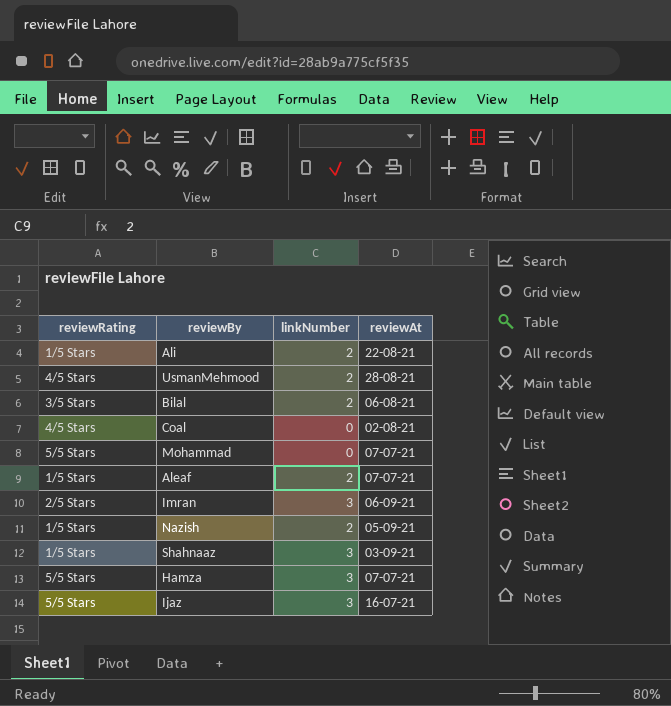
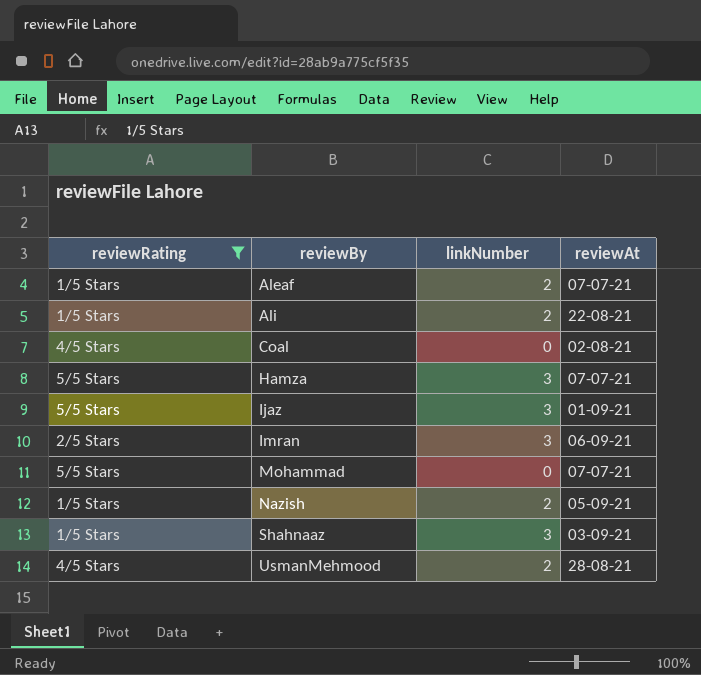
filter: none -> reviewRating != 3/5 Stars
row order: none -> reviewBy ascending
Ijaz | reviewAt: 16-07-21 -> 01-09-21

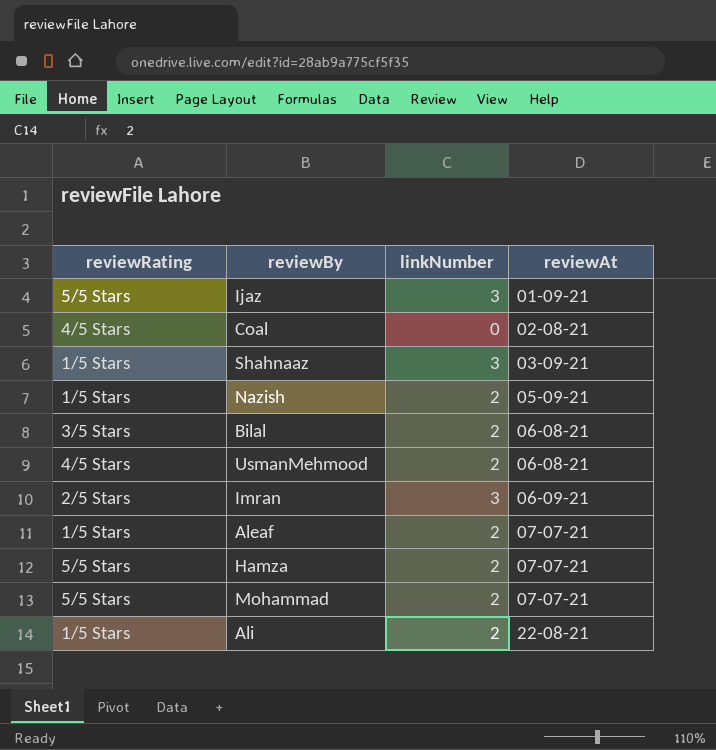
filter: reviewRating != 3/5 Stars -> none
row order: reviewBy ascending -> reviewAt ascending
UsmanMehmood | reviewAt: 28-08-21 -> 06-08-21
Hamza | linkNumber: 3 -> 2
Mohammad | linkNumber: 0 -> 2

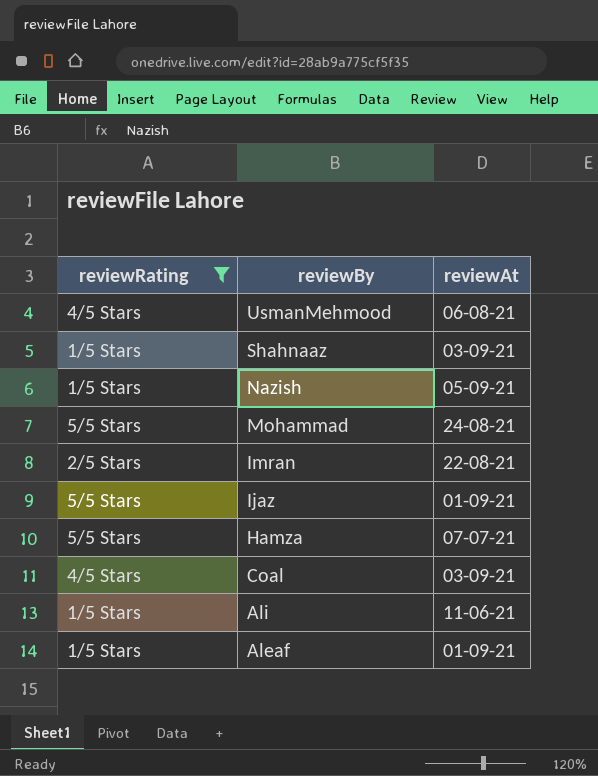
filter: none -> reviewRating != 3/5 Stars
row order: reviewAt ascending -> reviewBy descending
column linkNumber | position: 3 -> none
Mohammad | reviewAt: 07-07-21 -> 24-08-21
Imran | reviewAt: 06-09-21 -> 22-08-21
Coal | reviewAt: 02-08-21 -> 03-09-21
Ali | reviewAt: 22-08-21 -> 11-06-21
Aleaf | reviewAt: 07-07-21 -> 01-09-21

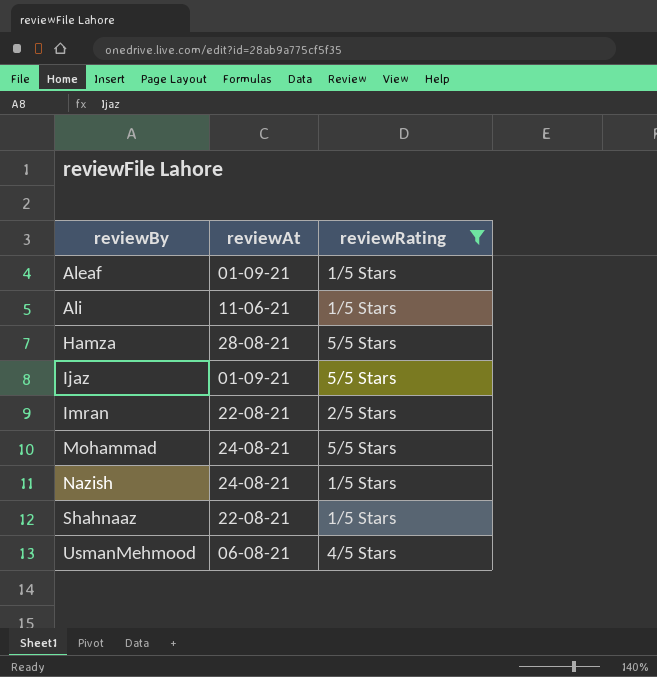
row order: reviewBy descending -> reviewBy ascending
column reviewRating | position: 1 -> 3
row Coal: 4/5 Stars | 03-09-21 -> none
Hamza | reviewAt: 07-07-21 -> 28-08-21
Nazish | reviewAt: 05-09-21 -> 24-08-21
Shahnaaz | reviewAt: 03-09-21 -> 22-08-21

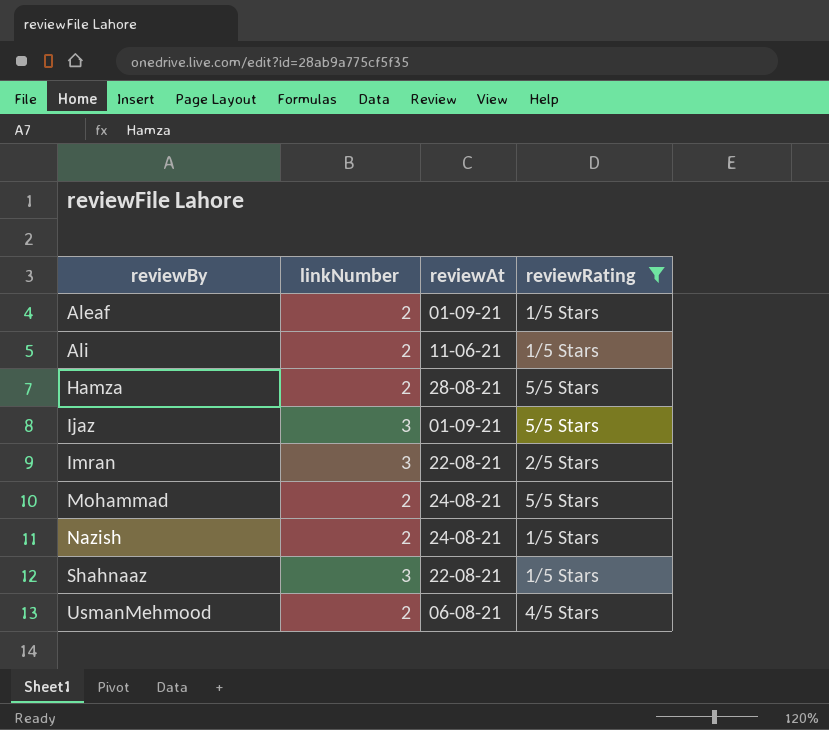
column linkNumber | position: none -> 2

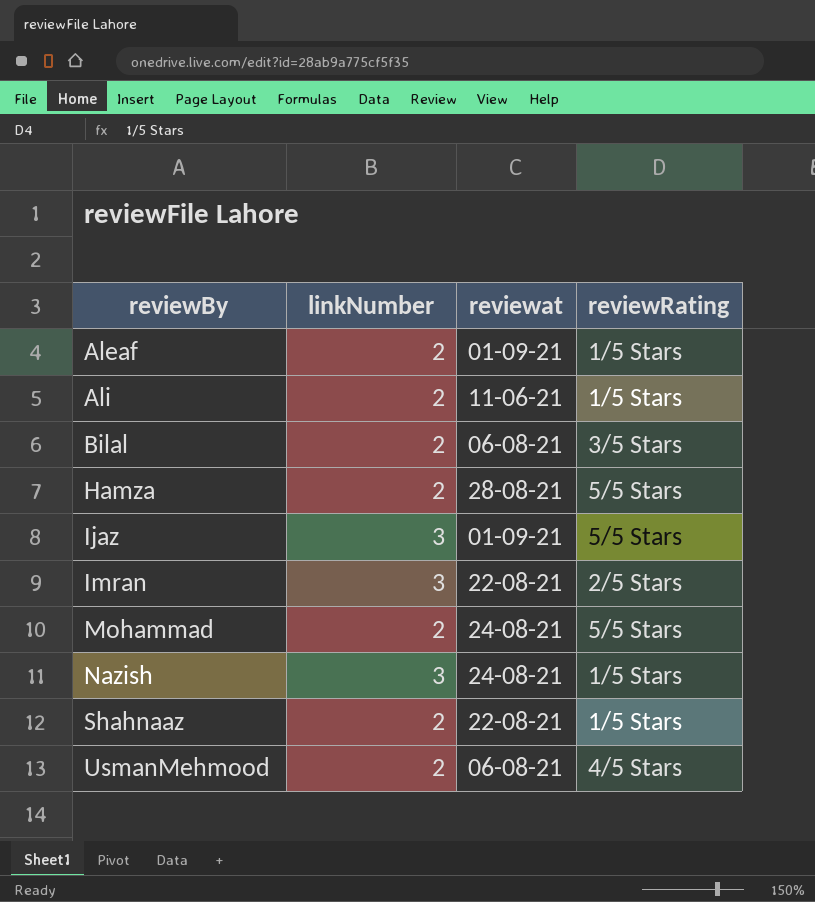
filter: reviewRating != 3/5 Stars -> none
column name: reviewAt -> reviewat
Nazish | linkNumber: 2 -> 3
Shahnaaz | linkNumber: 3 -> 2

